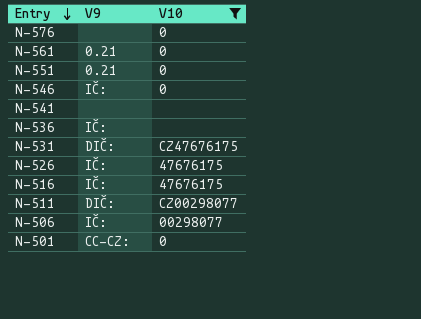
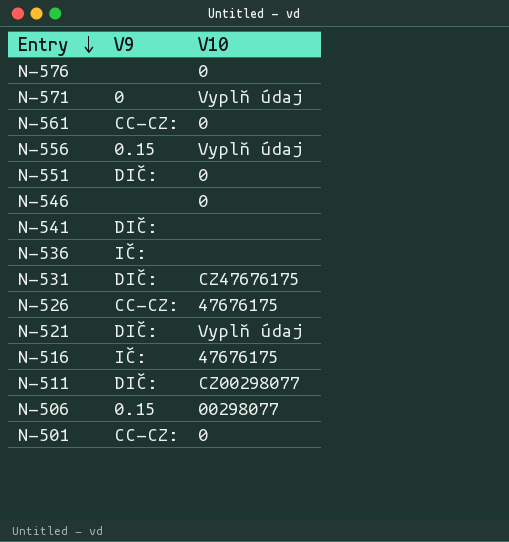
filter: V10 != Vyplň údaj -> none
N-561 | V9: 0.21 -> CC-CZ:
N-551 | V9: 0.21 -> DIČ:
N-546 | V9: IČ: -> none
N-541 | V9: none -> DIČ:
N-526 | V9: IČ: -> CC-CZ:
N-506 | V9: IČ: -> 0.15

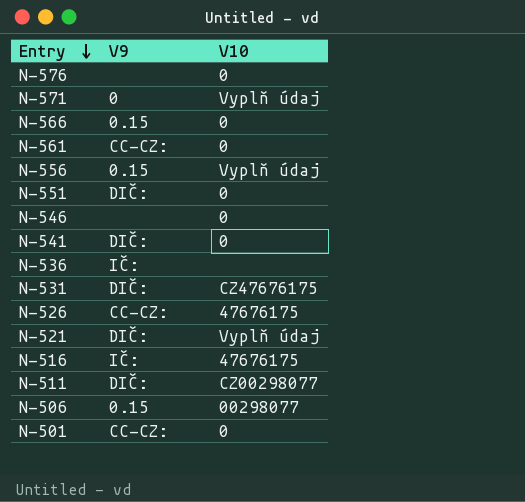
row N-566: none -> 0.15 | 0
N-541 | V10: none -> 0

